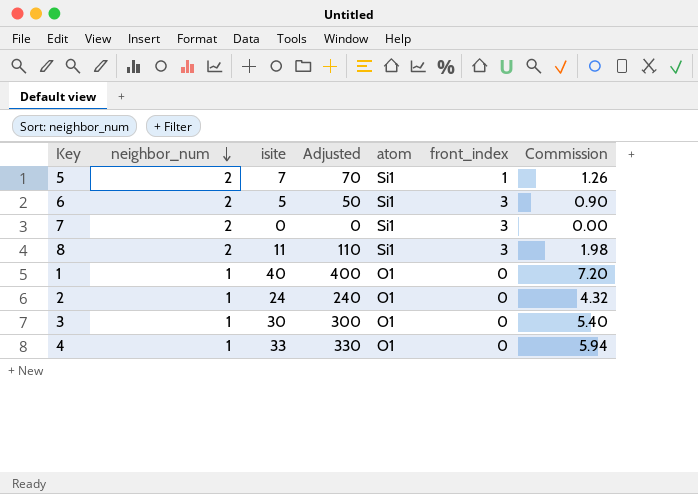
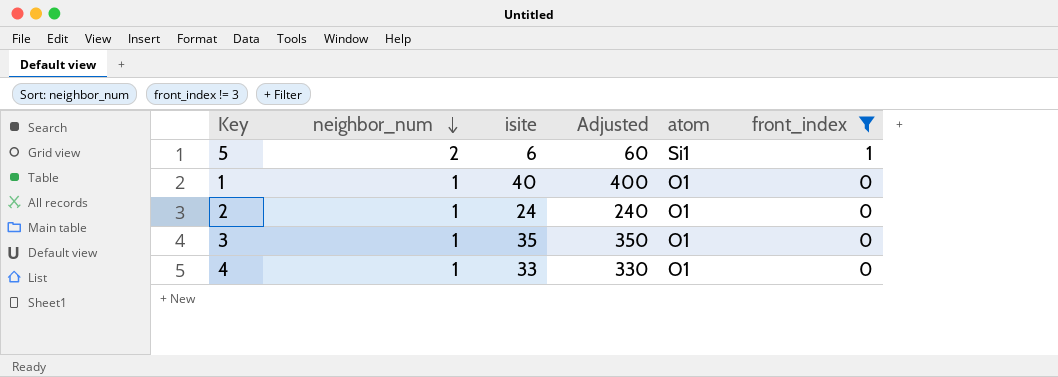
filter: none -> front_index != 3
column Commission | formula: [isite] * 0.18 -> none
5 | isite: 7 -> 6
5 | Adjusted: 70 -> 60
3 | isite: 30 -> 35
3 | Adjusted: 300 -> 350

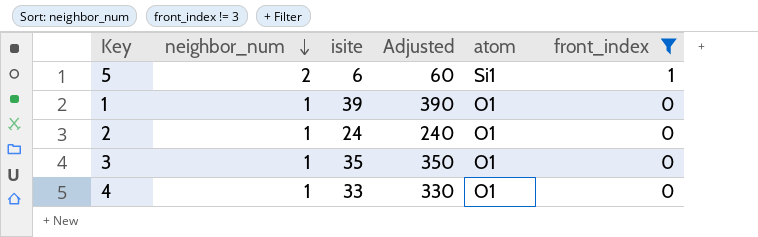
1 | isite: 40 -> 39
1 | Adjusted: 400 -> 390

